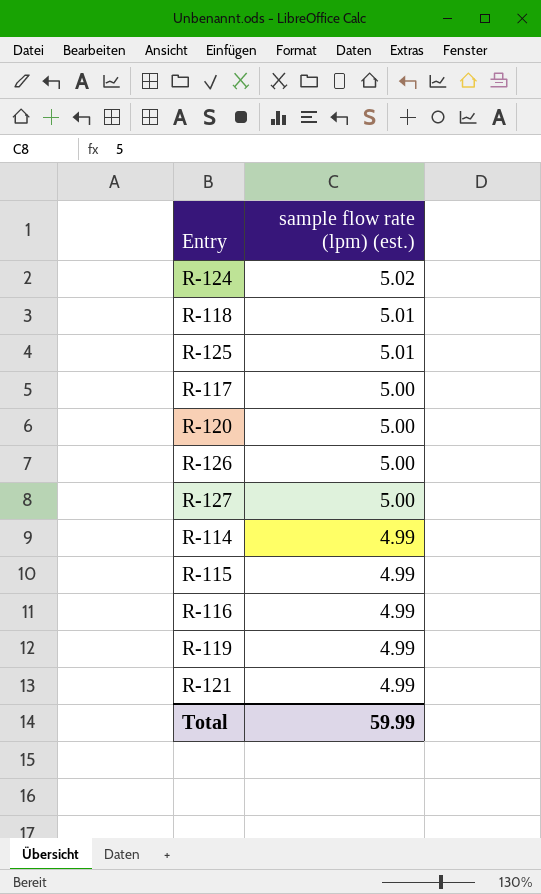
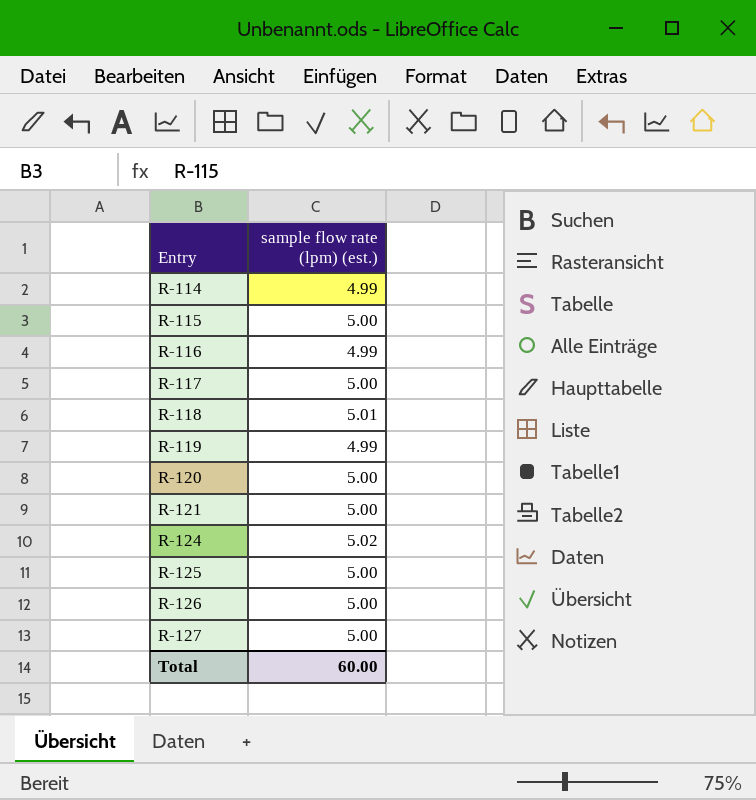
row order: sample flow rate (lpm) (est.) descending -> Entry ascending
R-115 | sample flow rate (lpm) (est.): 4.99 -> 5.00
R-121 | sample flow rate (lpm) (est.): 4.99 -> 5.00
R-125 | sample flow rate (lpm) (est.): 5.01 -> 5.00
Total | sample flow rate (lpm) (est.): 59.99 -> 60.00

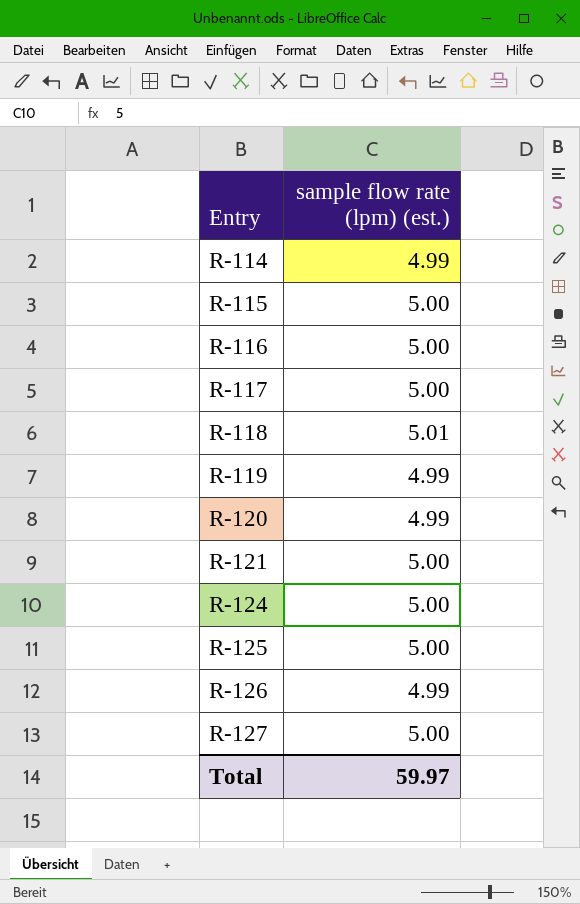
R-116 | sample flow rate (lpm) (est.): 4.99 -> 5.00
R-120 | sample flow rate (lpm) (est.): 5.00 -> 4.99
R-124 | sample flow rate (lpm) (est.): 5.02 -> 5.00
R-126 | sample flow rate (lpm) (est.): 5.00 -> 4.99
Total | sample flow rate (lpm) (est.): 60.00 -> 59.97

